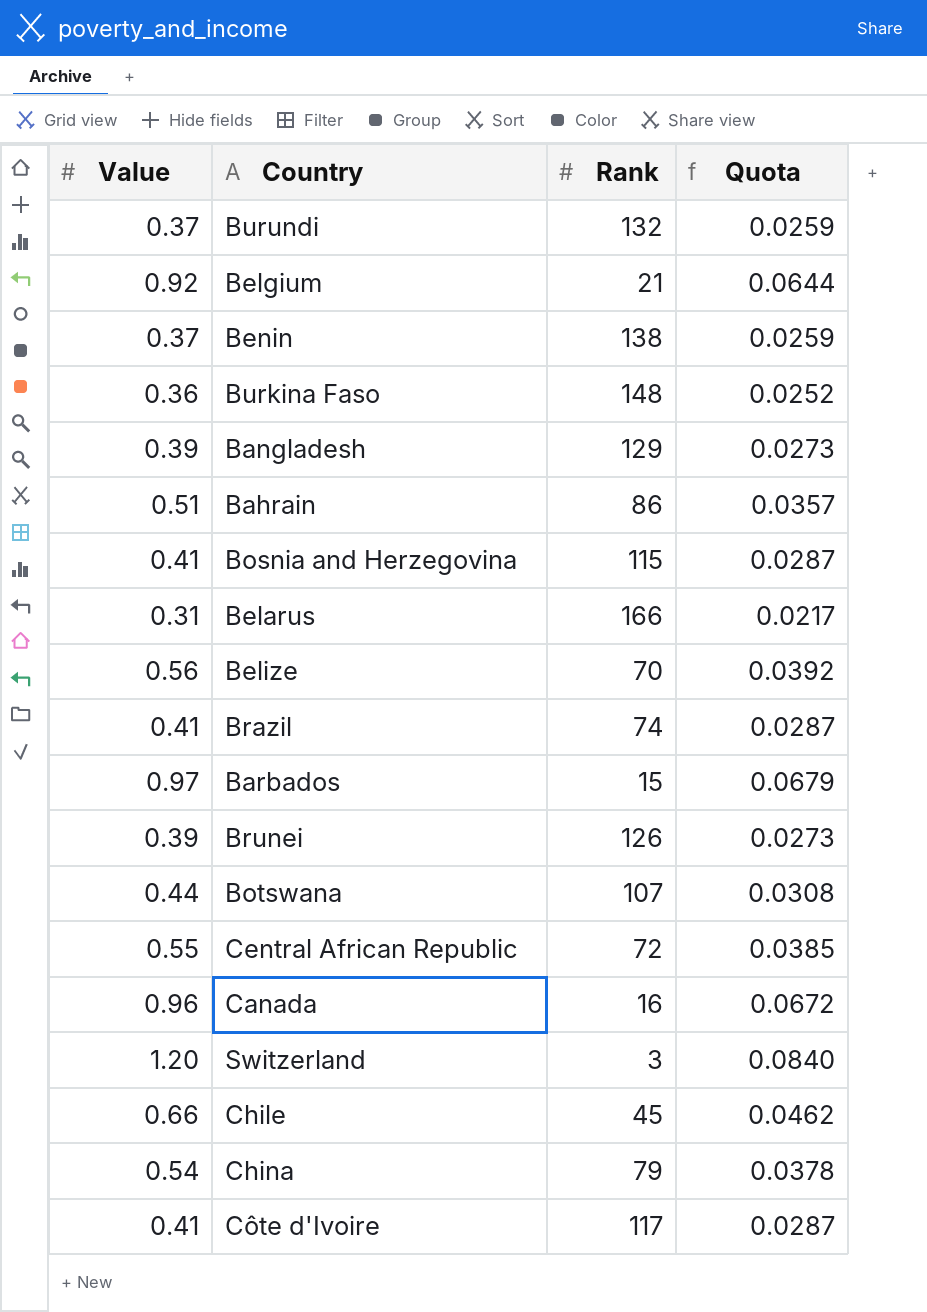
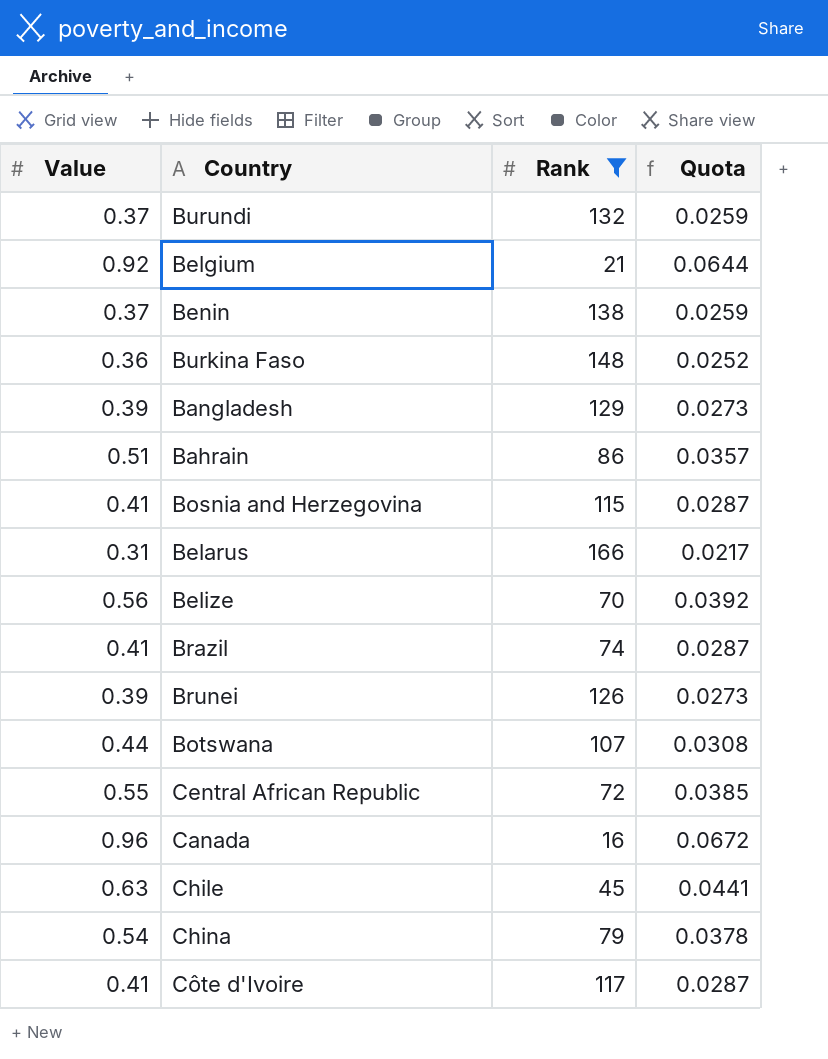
filter: none -> Rank >= 16
Chile | Value: 0.66 -> 0.63
Chile | Quota: 0.0462 -> 0.0441

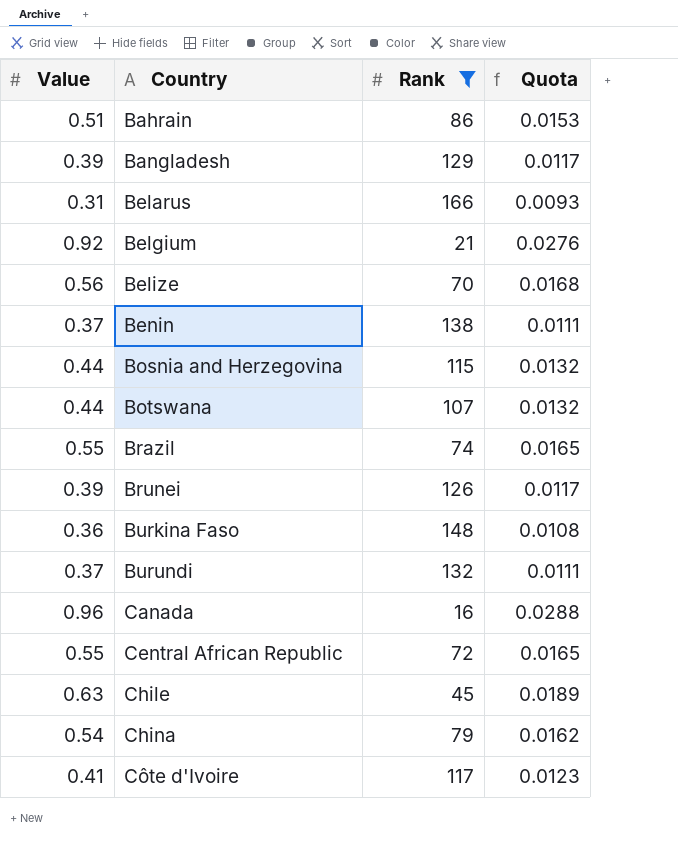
row order: none -> Country ascending
column Quota | formula: [Value] * 0.07 -> [Value] * 0.03
Bosnia and Herzegovina | Value: 0.41 -> 0.44
Brazil | Value: 0.41 -> 0.55

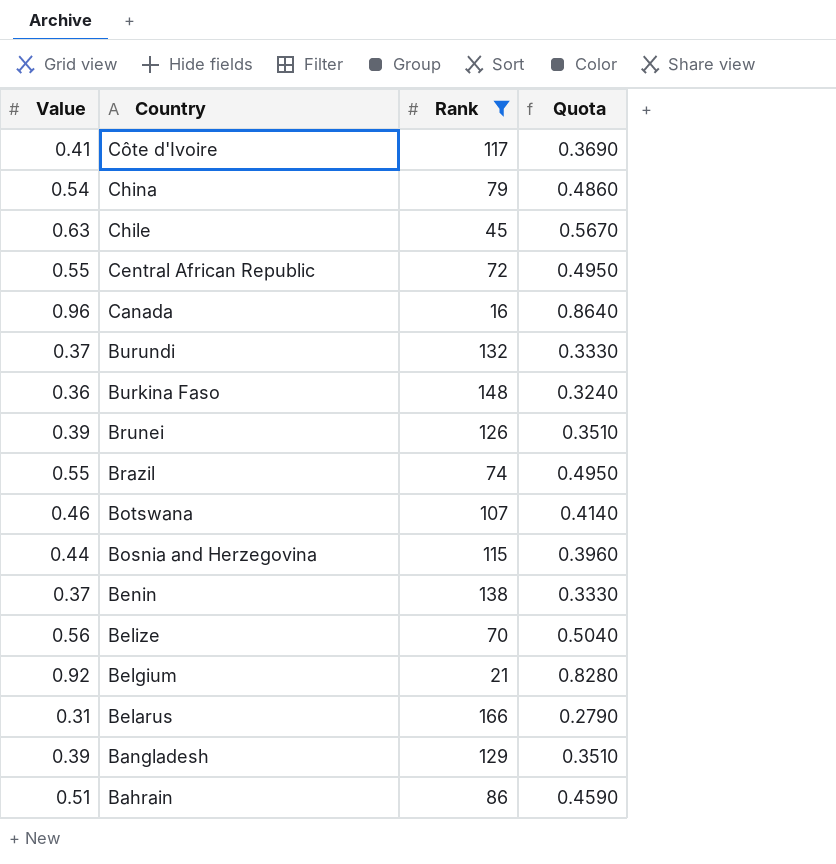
row order: Country ascending -> Country descending
column Quota | formula: [Value] * 0.03 -> [Value] * 0.9
Botswana | Value: 0.44 -> 0.46

